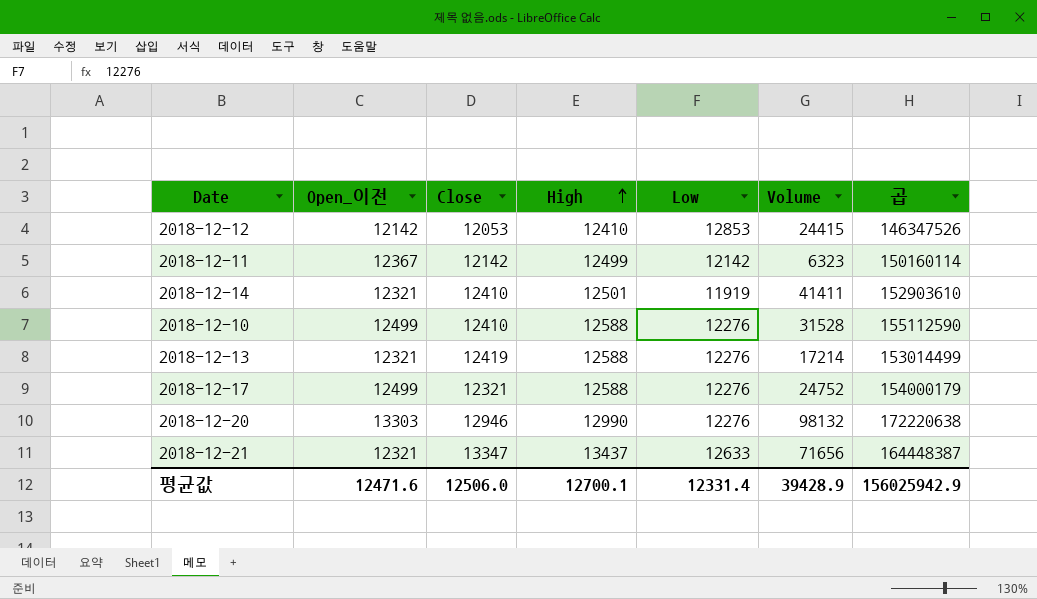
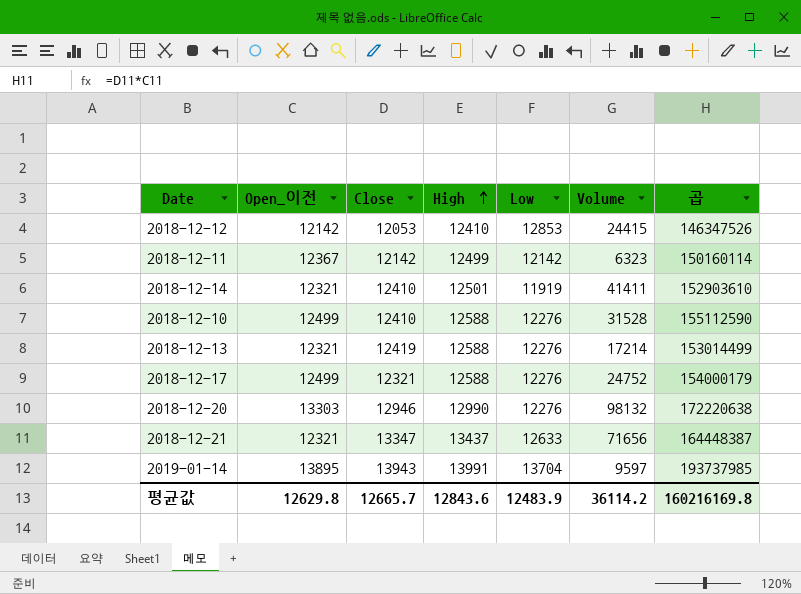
row 2019-01-14: none -> 13895 | 13943 | 13991 | 13704 | 9597 | 193737985
평균값 | Open_이전: 12471.6 -> 12629.8
평균값 | Close: 12506.0 -> 12665.7
평균값 | High: 12700.1 -> 12843.6
평균값 | Low: 12331.4 -> 12483.9
평균값 | Volume: 39428.9 -> 36114.2
평균값 | 곱: 156025942.9 -> 160216169.8

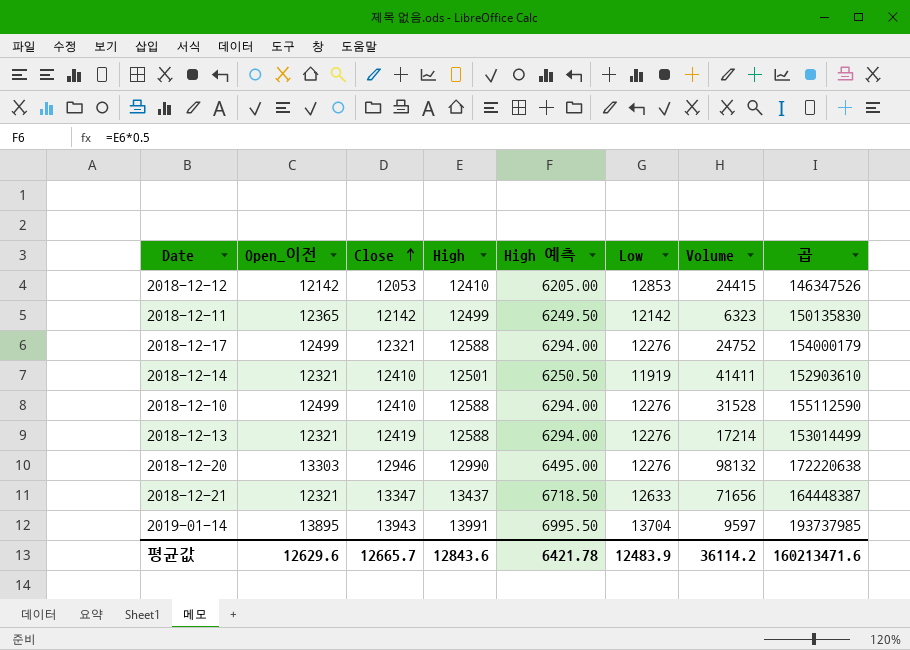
row order: High ascending -> Close ascending
column High 예측 | formula: none -> [High] * 0.5
2018-12-11 | Open_이전: 12367 -> 12365
2018-12-11 | 곱: 150160114 -> 150135830
평균값 | Open_이전: 12629.8 -> 12629.6
평균값 | 곱: 160216169.8 -> 160213471.6

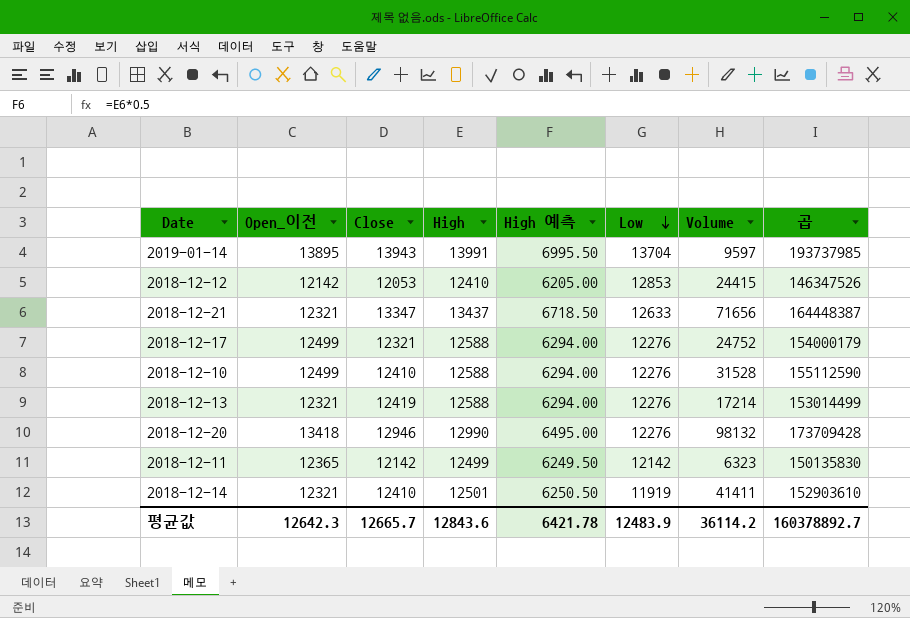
row order: Close ascending -> Low descending
2018-12-20 | Open_이전: 13303 -> 13418
2018-12-20 | 곱: 172220638 -> 173709428
평균값 | Open_이전: 12629.6 -> 12642.3
평균값 | 곱: 160213471.6 -> 160378892.7

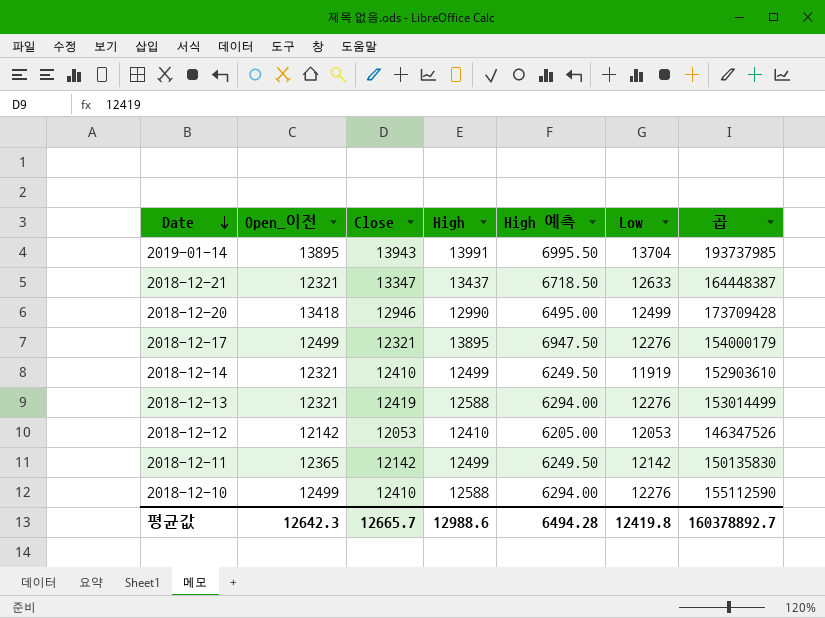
row order: Low descending -> Date descending
column Volume | position: 7 -> none
2018-12-20 | Low: 12276 -> 12499
2018-12-17 | High: 12588 -> 13895
2018-12-17 | High 예측: 6294.00 -> 6947.50
2018-12-14 | High: 12501 -> 12499
2018-12-14 | High 예측: 6250.50 -> 6249.50
2018-12-12 | Low: 12853 -> 12053
평균값 | High: 12843.6 -> 12988.6
평균값 | High 예측: 6421.78 -> 6494.28
평균값 | Low: 12483.9 -> 12419.8

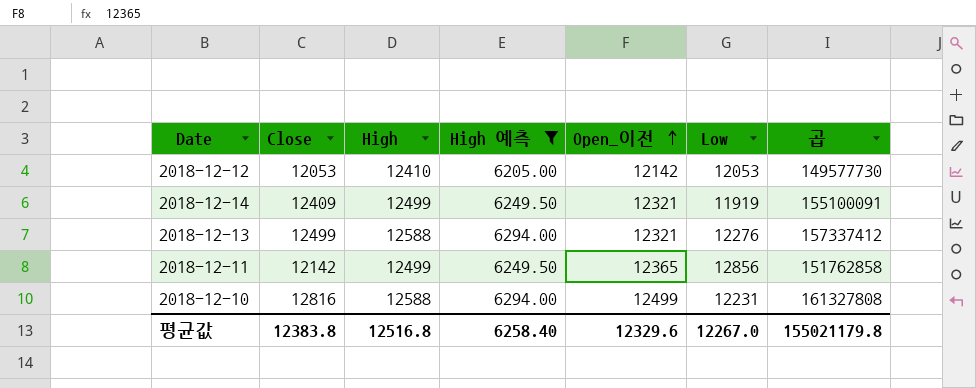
filter: none -> High 예측 <= 6294.00
row order: Date descending -> Open_이전 ascending
column Open_이전 | position: 2 -> 5
column 곱 | formula: [Open_이전] * [Close] -> [Close] * [High]
2018-12-14 | Close: 12410 -> 12409
2018-12-13 | Close: 12419 -> 12499
2018-12-11 | Low: 12142 -> 12856
2018-12-10 | Close: 12410 -> 12816
2018-12-10 | Low: 12276 -> 12231
평균값 | Close: 12665.7 -> 12383.8
평균값 | High: 12988.6 -> 12516.8
평균값 | High 예측: 6494.28 -> 6258.40
평균값 | Open_이전: 12642.3 -> 12329.6
평균값 | Low: 12419.8 -> 12267.0
평균값 | 곱: 160378892.7 -> 155021179.8

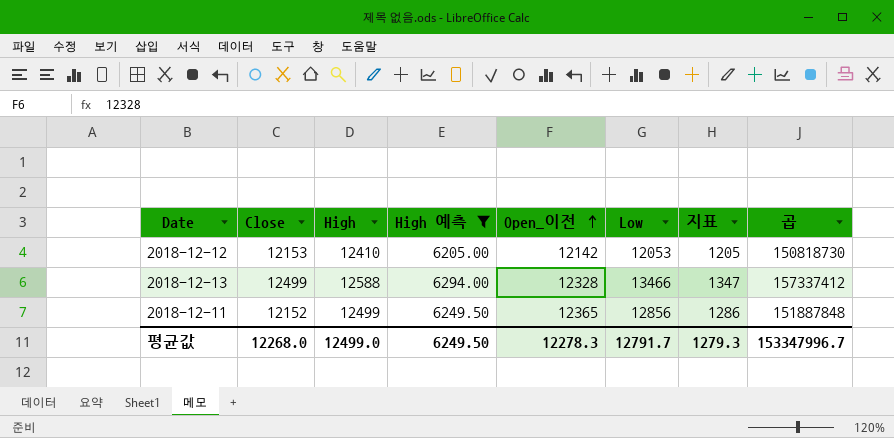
column 지표 | formula: none -> [Low] * 0.1
row 2018-12-14: 12409 | 12499 | 6249.50 | 12321 | 11919 | 155100091 -> none
row 2018-12-10: 12816 | 12588 | 6294.00 | 12499 | 12231 | 161327808 -> none
2018-12-12 | Close: 12053 -> 12153
2018-12-12 | 곱: 149577730 -> 150818730
2018-12-13 | Open_이전: 12321 -> 12328
2018-12-13 | Low: 12276 -> 13466
2018-12-11 | Close: 12142 -> 12152
2018-12-11 | 곱: 151762858 -> 151887848
평균값 | Close: 12383.8 -> 12268.0
평균값 | High: 12516.8 -> 12499.0
평균값 | High 예측: 6258.40 -> 6249.50
평균값 | Open_이전: 12329.6 -> 12278.3
평균값 | Low: 12267.0 -> 12791.7
평균값 | 곱: 155021179.8 -> 153347996.7

